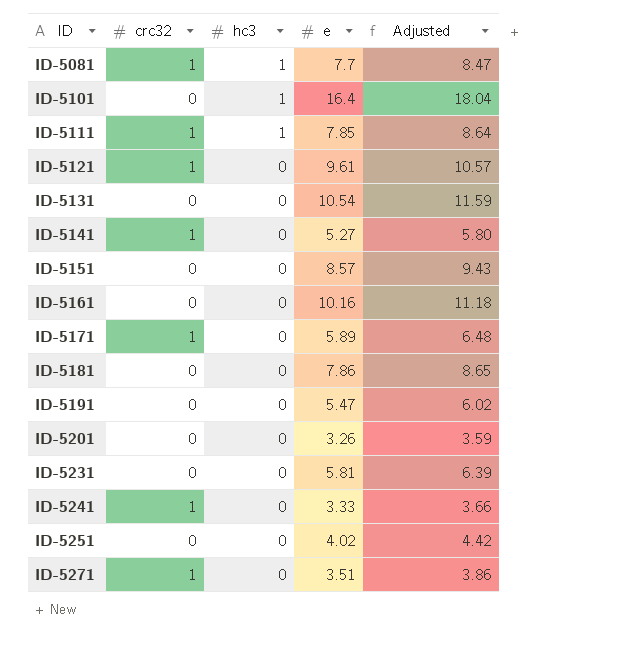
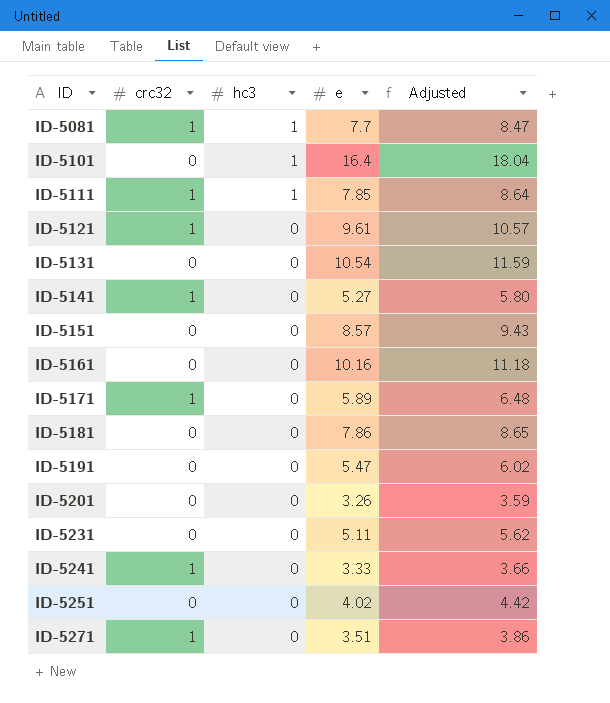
ID-5231 | e: 5.81 -> 5.11
ID-5231 | Adjusted: 6.39 -> 5.62

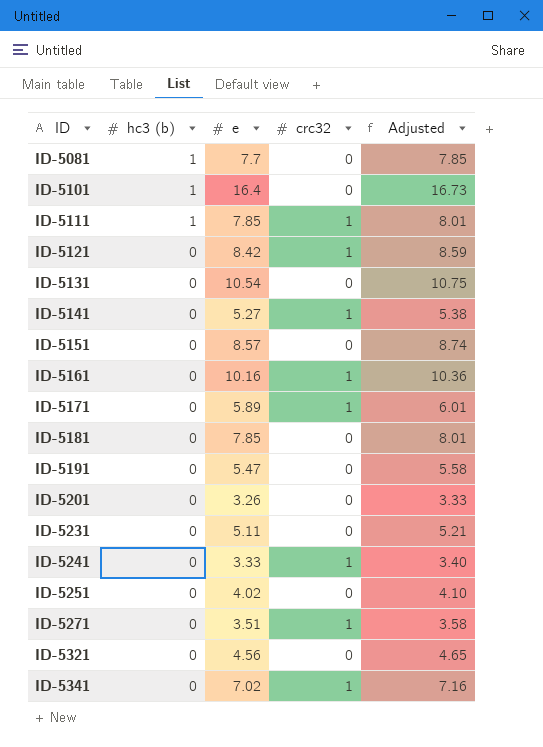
column name: hc3 -> hc3 (b)
column crc32 | position: 2 -> 4
column Adjusted | formula: [e] * 1.1 -> [e] * 1.02
ID-5081 | crc32: 1 -> 0
ID-5121 | e: 9.61 -> 8.42
ID-5161 | crc32: 0 -> 1
ID-5181 | e: 7.86 -> 7.85
row ID-5321: none -> 0 | 4.56 | 0 | 4.65
row ID-5341: none -> 0 | 7.02 | 1 | 7.16

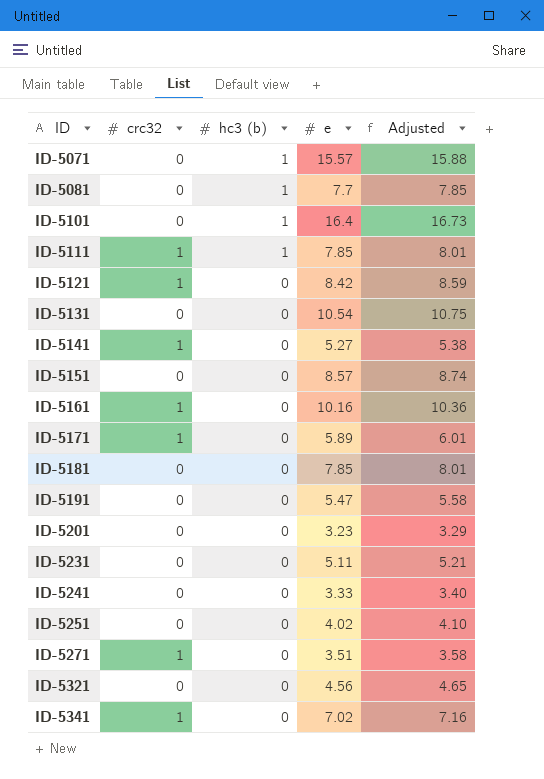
column crc32 | position: 4 -> 2
row ID-5071: none -> 0 | 1 | 15.57 | 15.88
ID-5201 | e: 3.26 -> 3.23
ID-5201 | Adjusted: 3.33 -> 3.29
ID-5241 | crc32: 1 -> 0

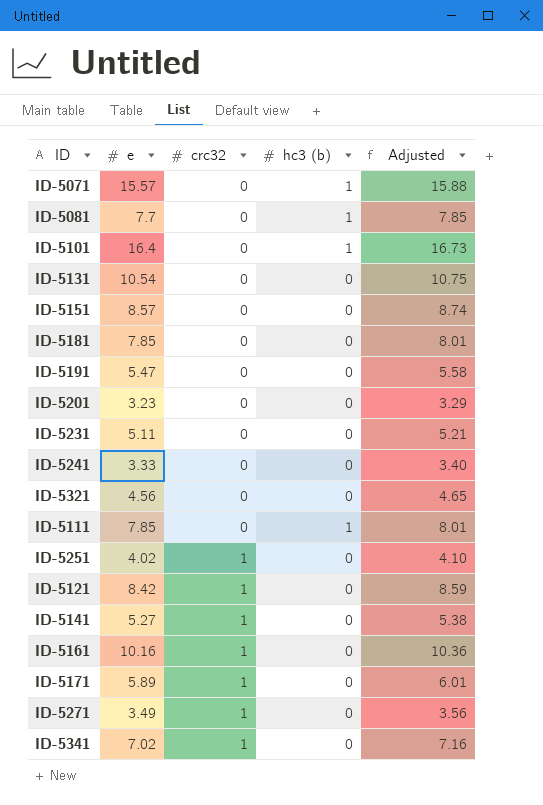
row order: ID ascending -> crc32 ascending
column e | position: 4 -> 2
ID-5111 | crc32: 1 -> 0
ID-5251 | crc32: 0 -> 1
ID-5271 | e: 3.51 -> 3.49
ID-5271 | Adjusted: 3.58 -> 3.56

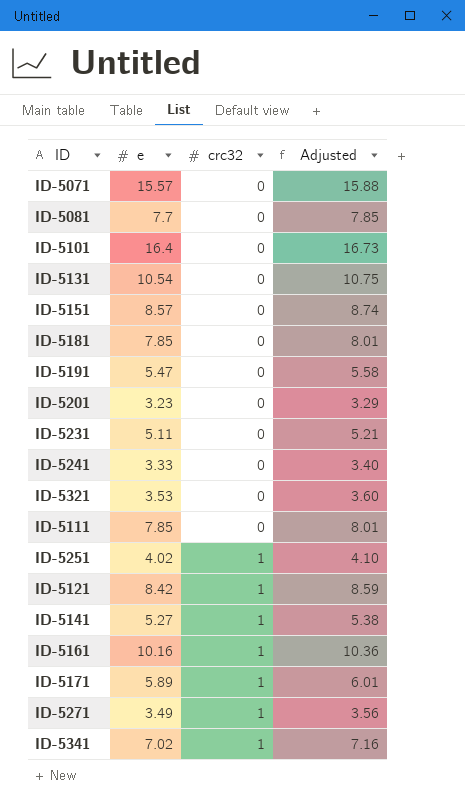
column hc3 (b) | position: 4 -> none
ID-5321 | e: 4.56 -> 3.53
ID-5321 | Adjusted: 4.65 -> 3.60

